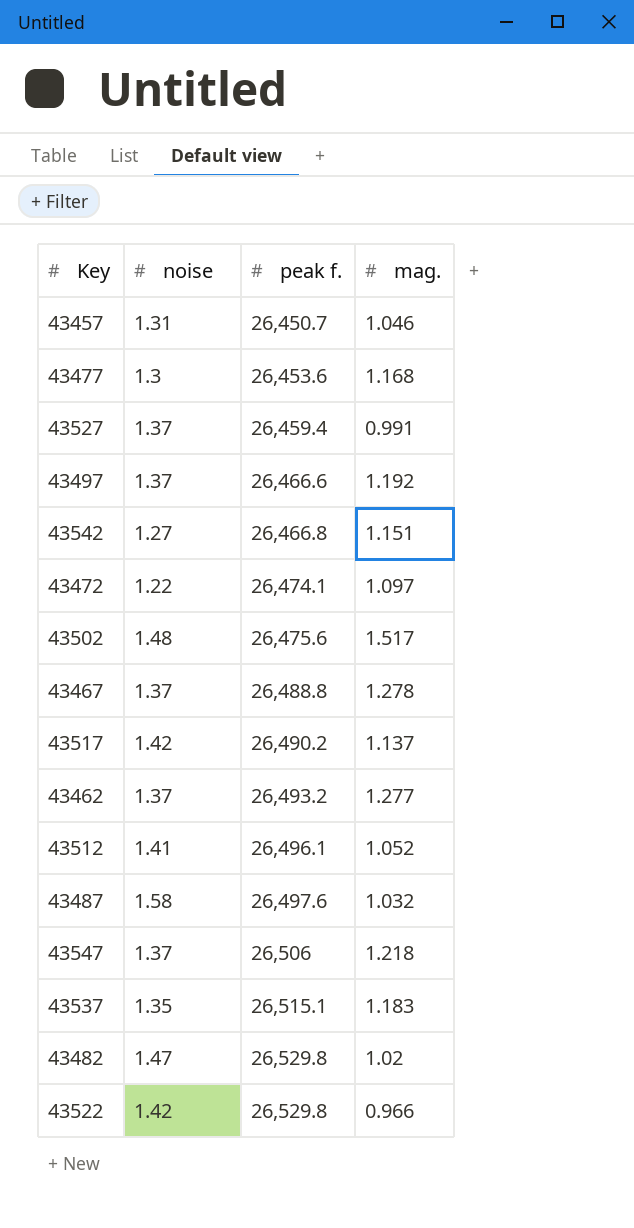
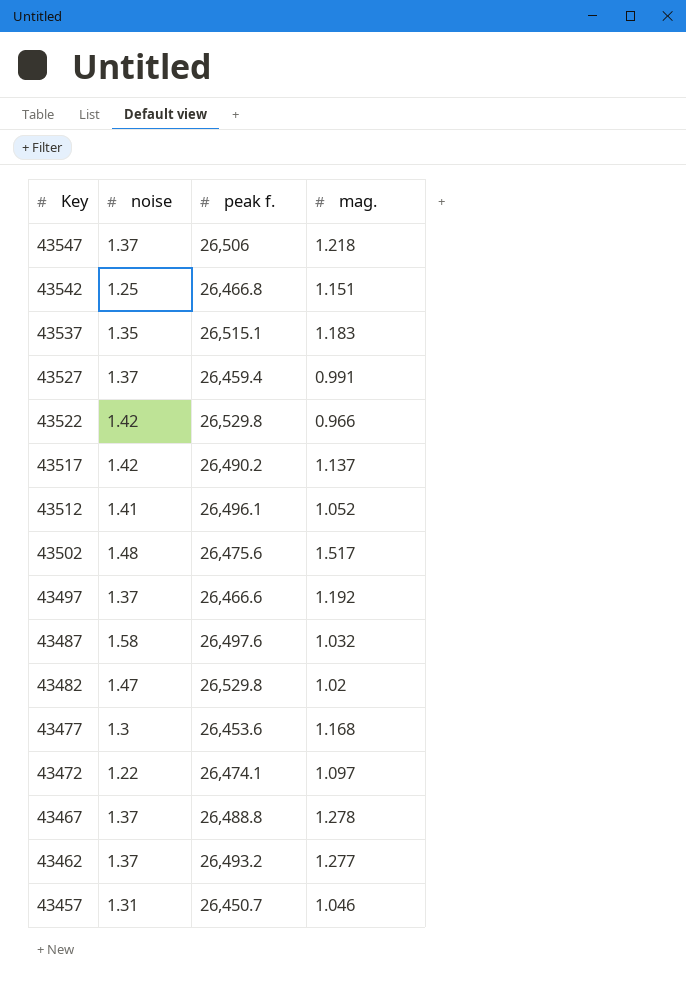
row order: peak f. ascending -> Key descending
43542 | noise: 1.27 -> 1.25

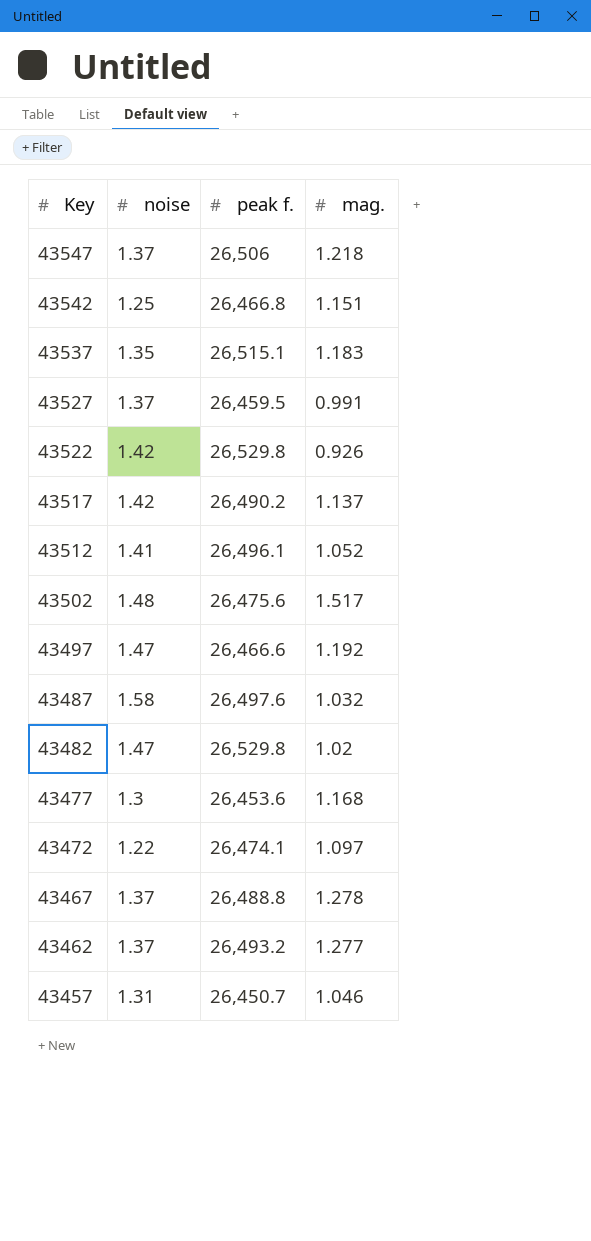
43527 | peak f.: 26,459.4 -> 26,459.5
43522 | mag.: 0.966 -> 0.926
43497 | noise: 1.37 -> 1.47

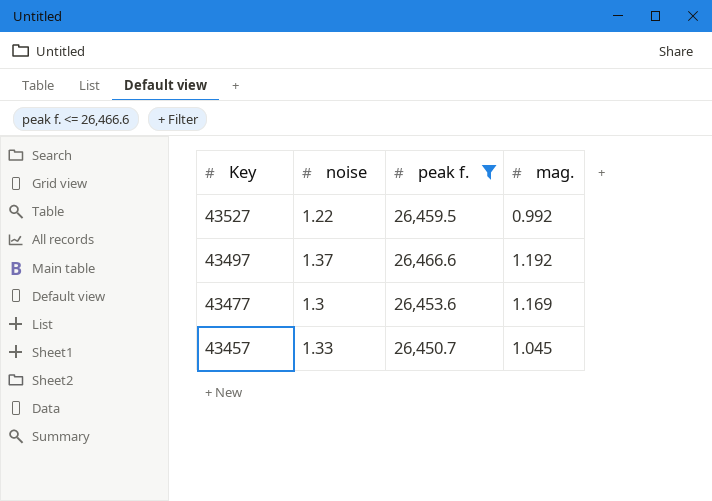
filter: none -> peak f. <= 26,466.6
43527 | noise: 1.37 -> 1.22
43527 | mag.: 0.991 -> 0.992
43497 | noise: 1.47 -> 1.37
43477 | mag.: 1.168 -> 1.169
43457 | noise: 1.31 -> 1.33
43457 | mag.: 1.046 -> 1.045

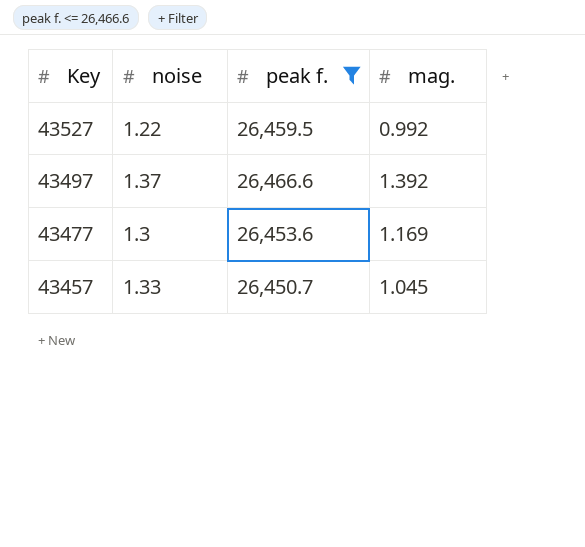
43497 | mag.: 1.192 -> 1.392

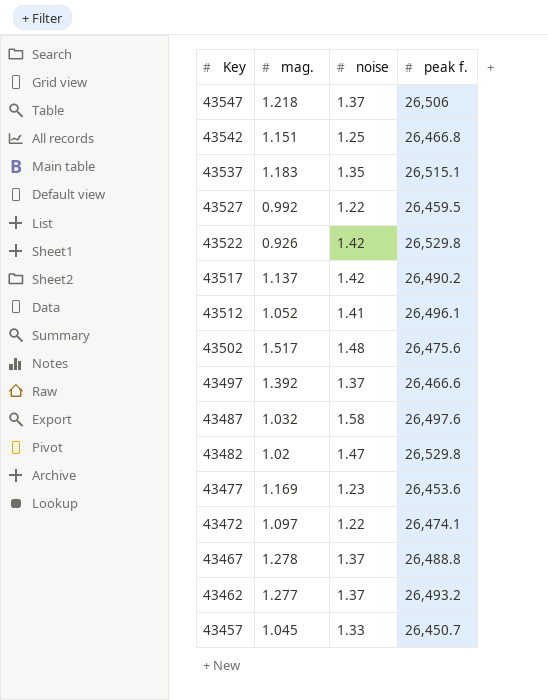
filter: peak f. <= 26,466.6 -> none
column mag. | position: 4 -> 2
43477 | noise: 1.3 -> 1.23

